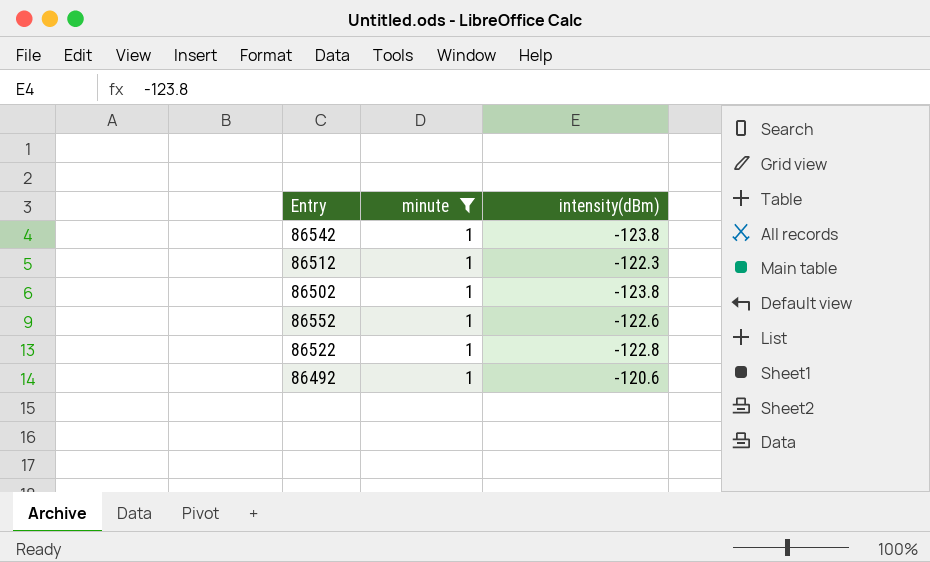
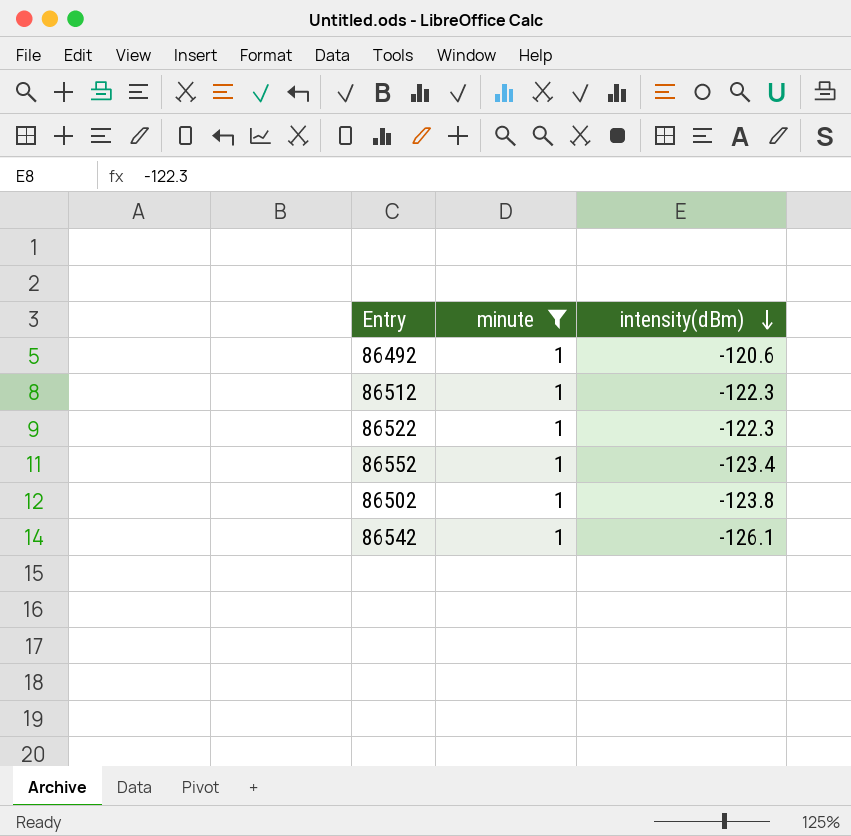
row order: none -> intensity(dBm) descending
86522 | intensity(dBm): -122.8 -> -122.3
86552 | intensity(dBm): -122.6 -> -123.4
86542 | intensity(dBm): -123.8 -> -126.1

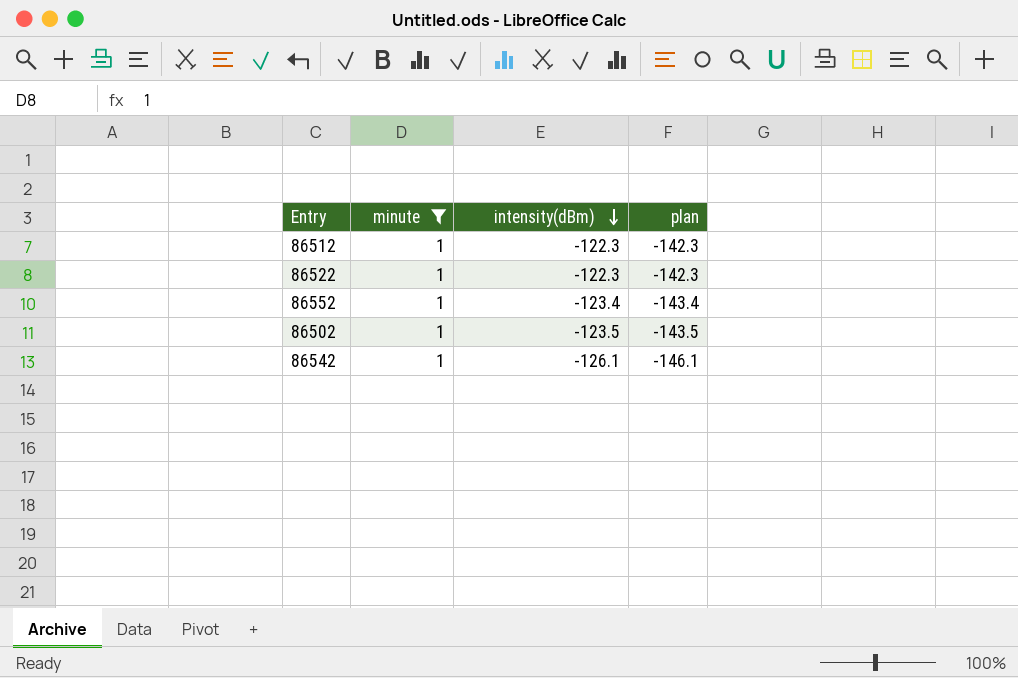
column plan | formula: none -> [intensity(dBm)] - 20
row 86492: 1 | -120.6 -> none
86502 | intensity(dBm): -123.8 -> -123.5

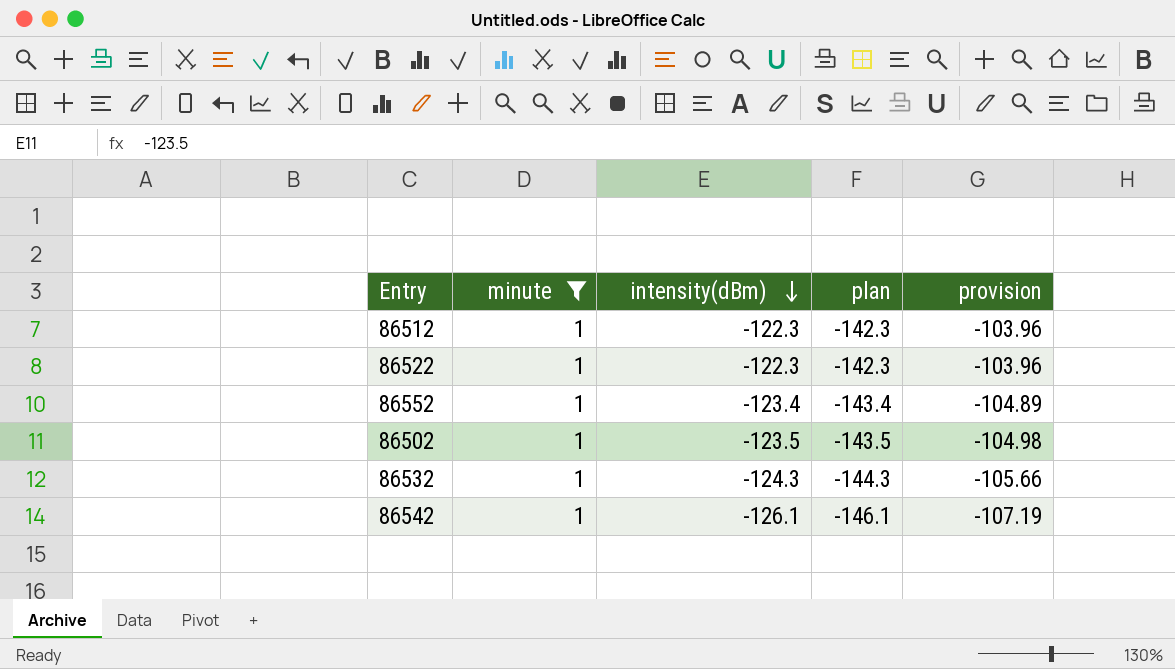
column provision | formula: none -> [intensity(dBm)] * 0.85
row 86532: none -> 1 | -124.3 | -144.3 | -105.66

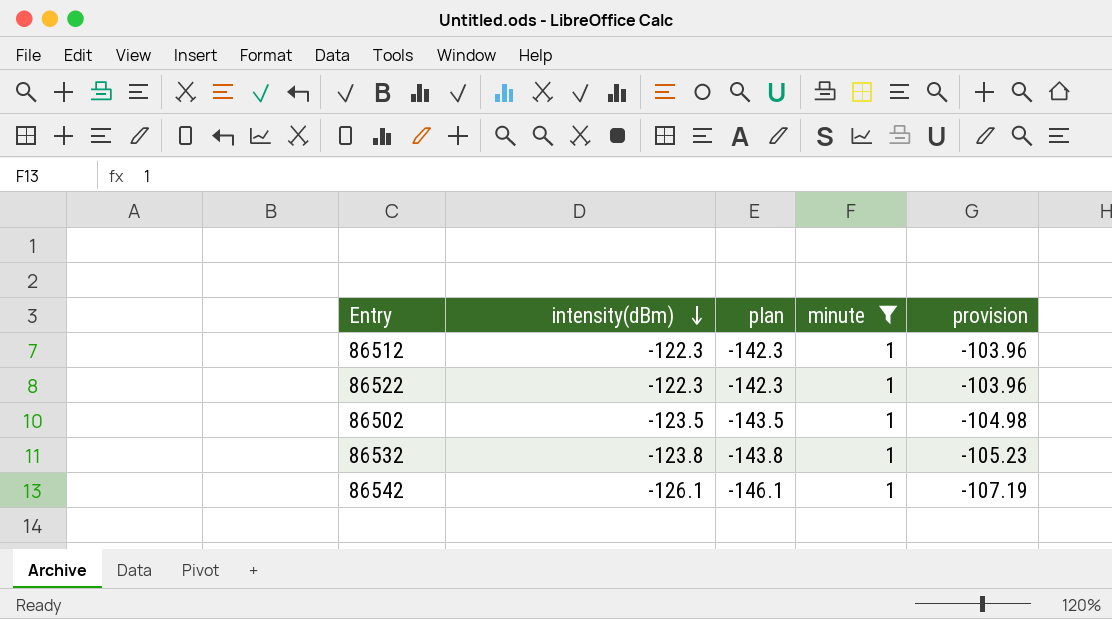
column minute | position: 2 -> 4
row 86552: 1 | -123.4 | -143.4 | -104.89 -> none
86532 | intensity(dBm): -124.3 -> -123.8
86532 | plan: -144.3 -> -143.8
86532 | provision: -105.66 -> -105.23

